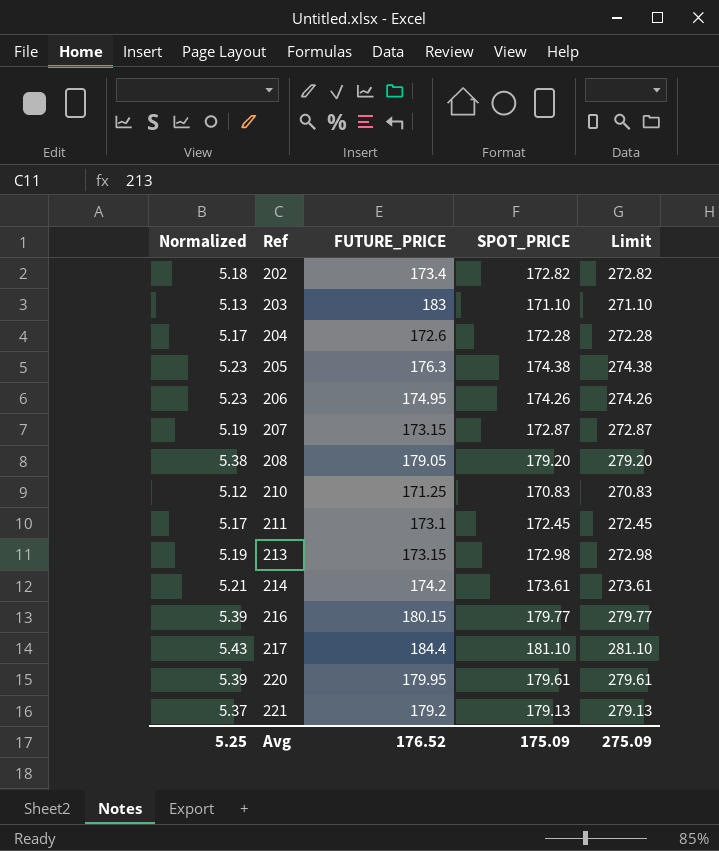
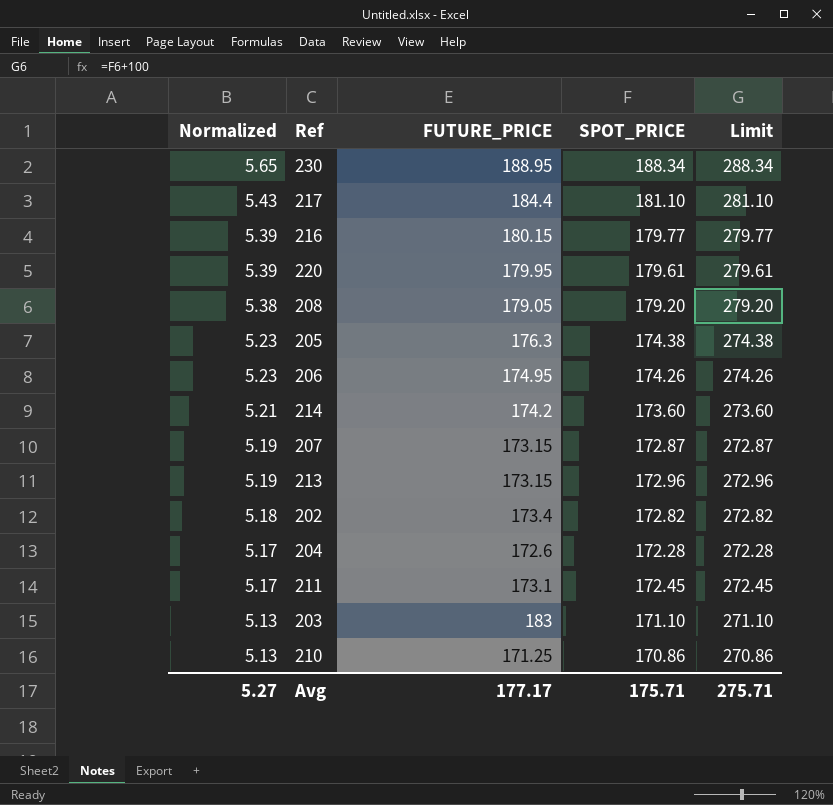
row order: Ref ascending -> Normalized descending
row 221: 5.37 | 179.2 | 179.13 | 279.13 -> none
row 230: none -> 5.65 | 188.95 | 188.34 | 288.34
214 | SPOT_PRICE: 173.61 -> 173.60
214 | Limit: 273.61 -> 273.60
213 | SPOT_PRICE: 172.98 -> 172.96
213 | Limit: 272.98 -> 272.96
210 | Normalized: 5.12 -> 5.13
210 | SPOT_PRICE: 170.83 -> 170.86
210 | Limit: 270.83 -> 270.86
Avg | Normalized: 5.25 -> 5.27
Avg | FUTURE_PRICE: 176.52 -> 177.17
Avg | SPOT_PRICE: 175.09 -> 175.71
Avg | Limit: 275.09 -> 275.71

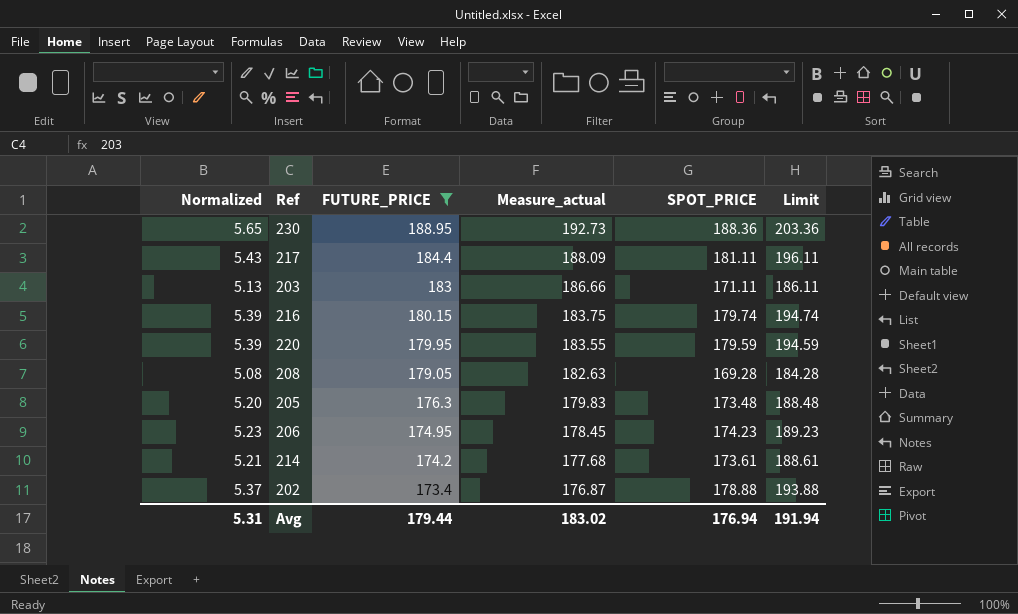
filter: none -> FUTURE_PRICE >= 173.4
row order: Normalized descending -> FUTURE_PRICE descending
column Measure_actual | formula: none -> [FUTURE_PRICE] * 1.02
column Limit | formula: [SPOT_PRICE] + 100 -> [SPOT_PRICE] + 15
230 | SPOT_PRICE: 188.34 -> 188.36
217 | SPOT_PRICE: 181.10 -> 181.11
203 | SPOT_PRICE: 171.10 -> 171.11
216 | SPOT_PRICE: 179.77 -> 179.74
220 | SPOT_PRICE: 179.61 -> 179.59
208 | Normalized: 5.38 -> 5.08
208 | SPOT_PRICE: 179.20 -> 169.28
205 | Normalized: 5.23 -> 5.20
205 | SPOT_PRICE: 174.38 -> 173.48
206 | SPOT_PRICE: 174.26 -> 174.23
214 | SPOT_PRICE: 173.60 -> 173.61
202 | Normalized: 5.18 -> 5.37
202 | SPOT_PRICE: 172.82 -> 178.88
Avg | Normalized: 5.27 -> 5.31
Avg | FUTURE_PRICE: 177.17 -> 179.44
Avg | SPOT_PRICE: 175.71 -> 176.94
Avg | Limit: 275.71 -> 191.94

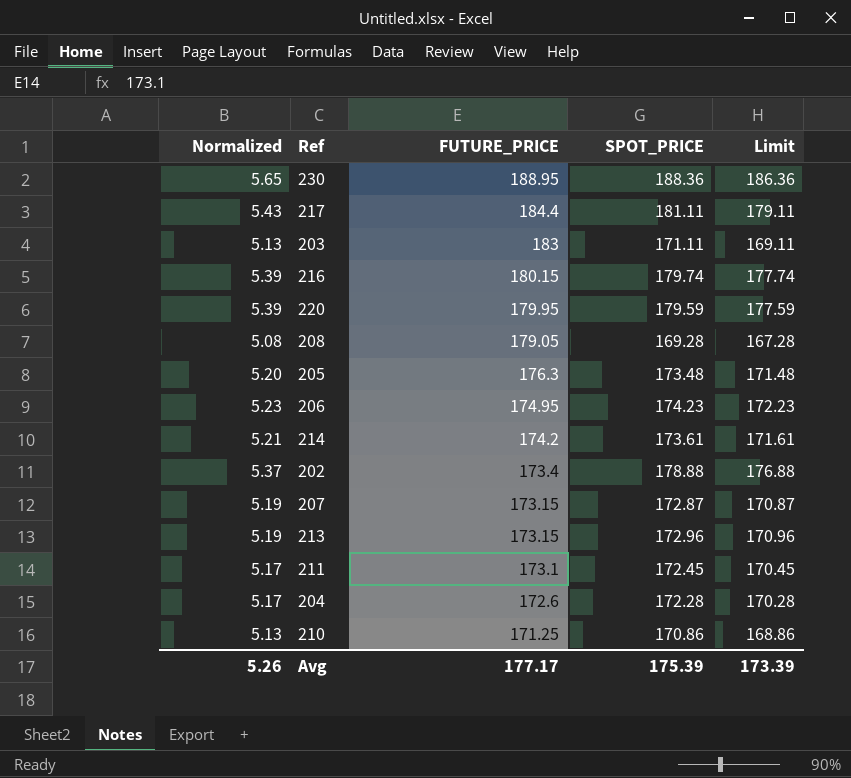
filter: FUTURE_PRICE >= 173.4 -> none
column Measure_actual | formula: [FUTURE_PRICE] * 1.02 -> none
column Limit | formula: [SPOT_PRICE] + 15 -> [SPOT_PRICE] - 2
Avg | Normalized: 5.31 -> 5.26
Avg | FUTURE_PRICE: 179.44 -> 177.17
Avg | SPOT_PRICE: 176.94 -> 175.39
Avg | Limit: 191.94 -> 173.39

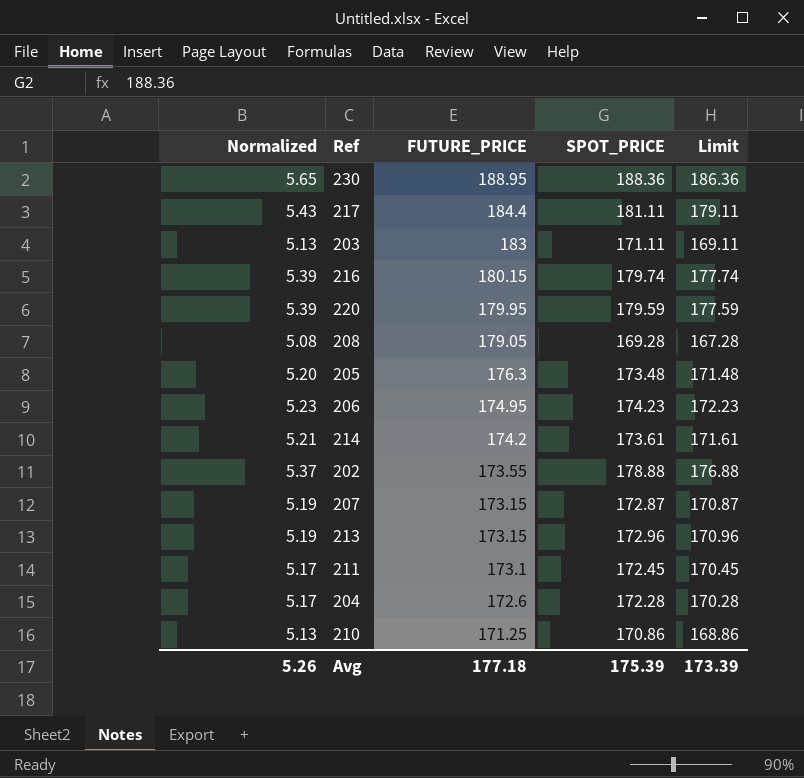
202 | FUTURE_PRICE: 173.4 -> 173.55
Avg | FUTURE_PRICE: 177.17 -> 177.18

